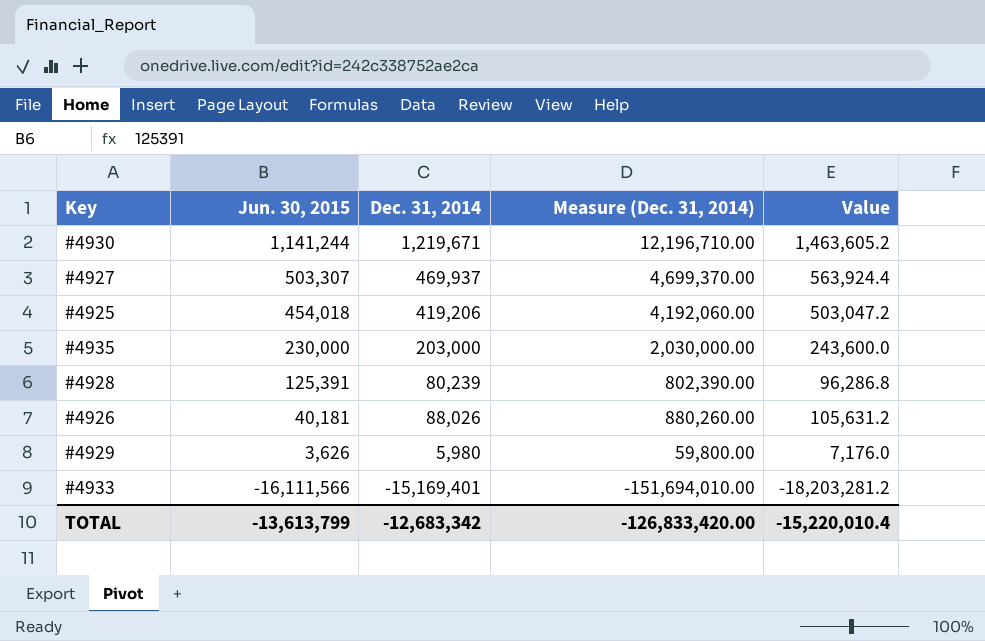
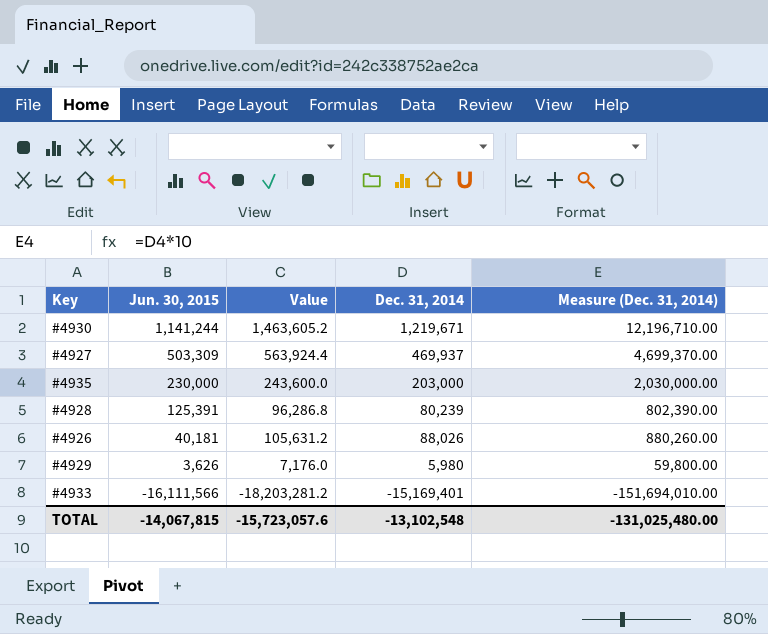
column Value | position: 5 -> 3
row #4925: 454,018 | 419,206 | 4,192,060.00 | 503,047.2 -> none
#4927 | Jun. 30, 2015: 503,307 -> 503,309
TOTAL | Jun. 30, 2015: -13,613,799 -> -14,067,815
TOTAL | Value: -15,220,010.4 -> -15,723,057.6
TOTAL | Dec. 31, 2014: -12,683,342 -> -13,102,548
TOTAL | Measure (Dec. 31, 2014): -126,833,420.00 -> -131,025,480.00

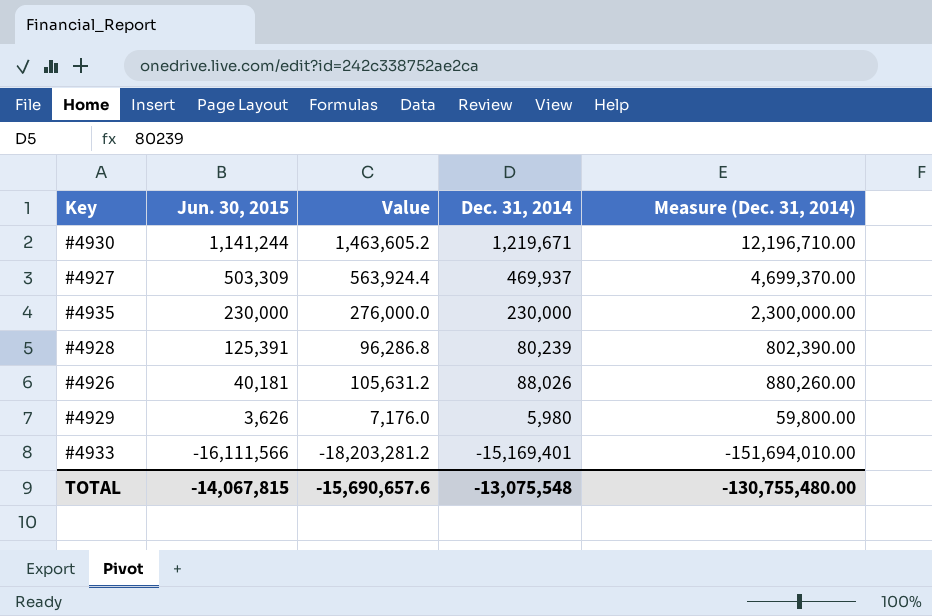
#4935 | Value: 243,600.0 -> 276,000.0
#4935 | Dec. 31, 2014: 203,000 -> 230,000
#4935 | Measure (Dec. 31, 2014): 2,030,000.00 -> 2,300,000.00
TOTAL | Value: -15,723,057.6 -> -15,690,657.6
TOTAL | Dec. 31, 2014: -13,102,548 -> -13,075,548
TOTAL | Measure (Dec. 31, 2014): -131,025,480.00 -> -130,755,480.00

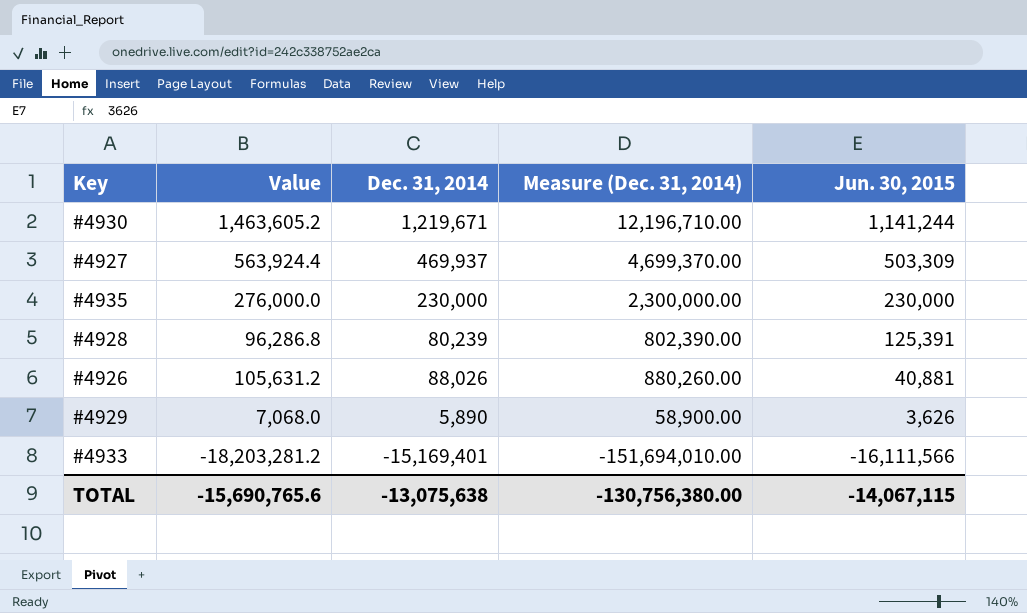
column Jun. 30, 2015 | position: 2 -> 5
#4926 | Jun. 30, 2015: 40,181 -> 40,881
#4929 | Value: 7,176.0 -> 7,068.0
#4929 | Dec. 31, 2014: 5,980 -> 5,890
#4929 | Measure (Dec. 31, 2014): 59,800.00 -> 58,900.00
TOTAL | Value: -15,690,657.6 -> -15,690,765.6
TOTAL | Dec. 31, 2014: -13,075,548 -> -13,075,638
TOTAL | Measure (Dec. 31, 2014): -130,755,480.00 -> -130,756,380.00
TOTAL | Jun. 30, 2015: -14,067,815 -> -14,067,115

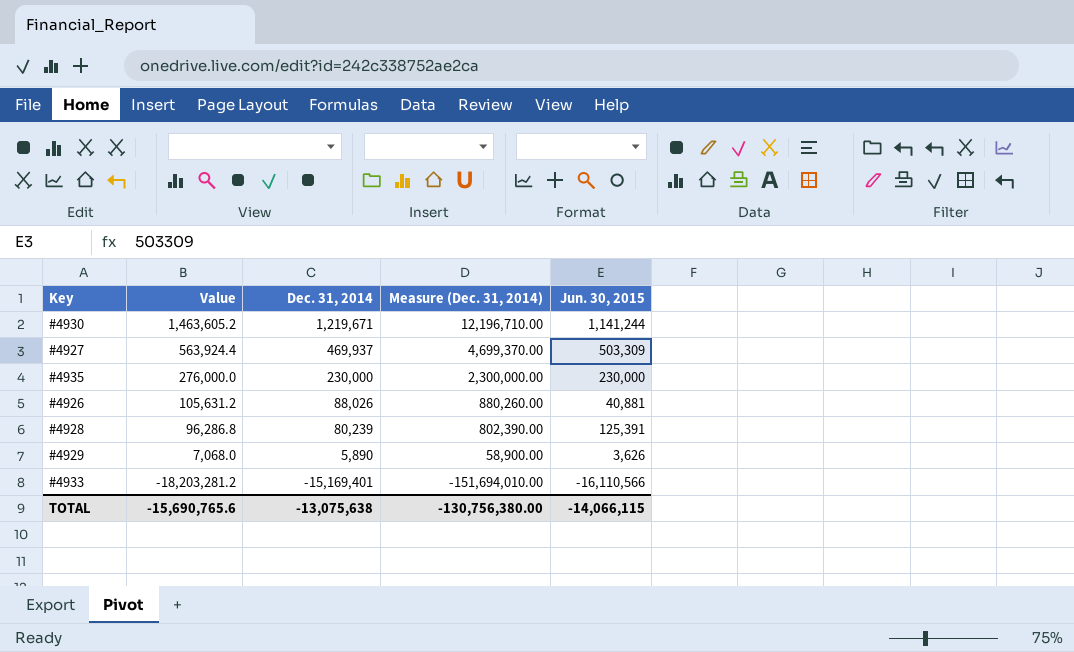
row order: Jun. 30, 2015 descending -> Value descending
#4933 | Jun. 30, 2015: -16,111,566 -> -16,110,566
TOTAL | Jun. 30, 2015: -14,067,115 -> -14,066,115

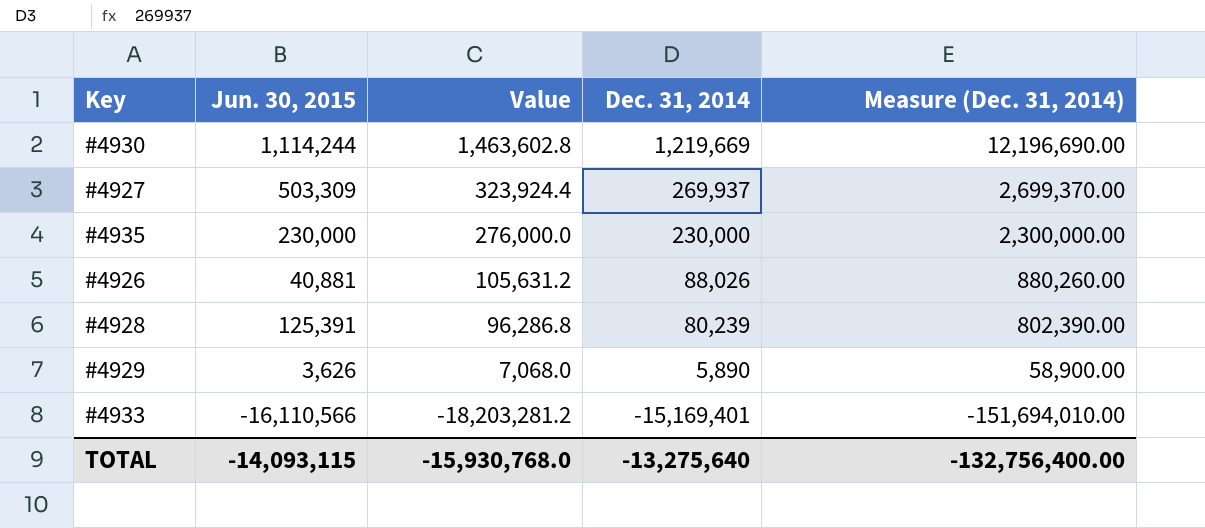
column Jun. 30, 2015 | position: 5 -> 2
#4930 | Jun. 30, 2015: 1,141,244 -> 1,114,244
#4930 | Value: 1,463,605.2 -> 1,463,602.8
#4930 | Dec. 31, 2014: 1,219,671 -> 1,219,669
#4930 | Measure (Dec. 31, 2014): 12,196,710.00 -> 12,196,690.00
#4927 | Value: 563,924.4 -> 323,924.4
#4927 | Dec. 31, 2014: 469,937 -> 269,937
#4927 | Measure (Dec. 31, 2014): 4,699,370.00 -> 2,699,370.00
TOTAL | Jun. 30, 2015: -14,066,115 -> -14,093,115
TOTAL | Value: -15,690,765.6 -> -15,930,768.0
TOTAL | Dec. 31, 2014: -13,075,638 -> -13,275,640
TOTAL | Measure (Dec. 31, 2014): -130,756,380.00 -> -132,756,400.00

